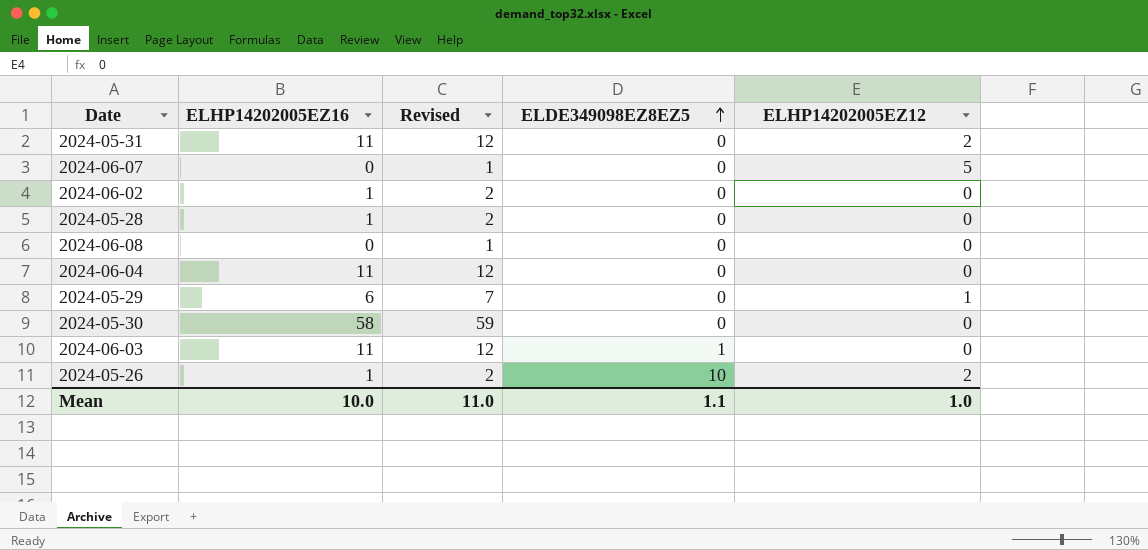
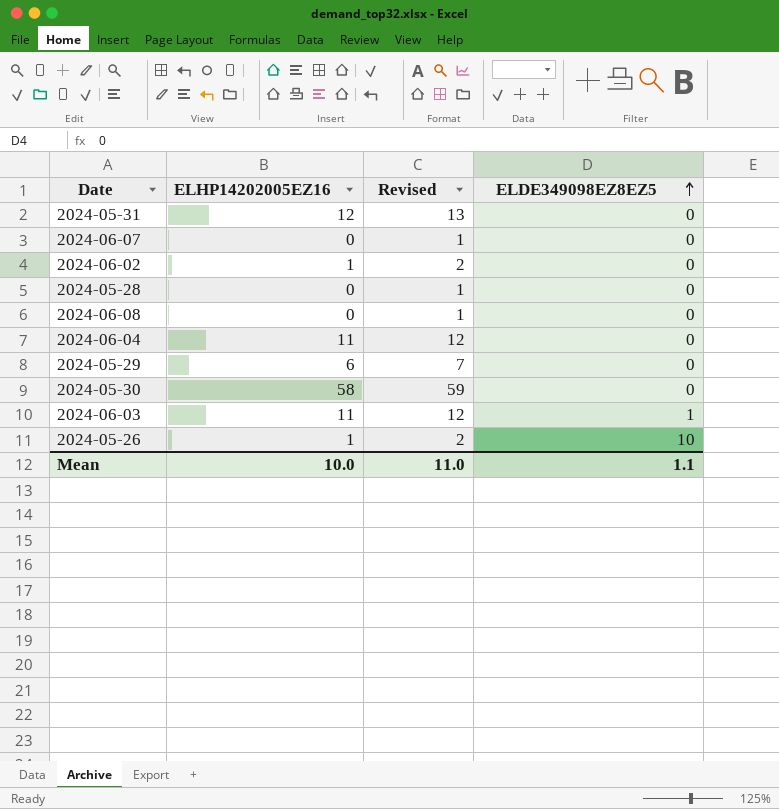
column ELHP14202005EZ12 | position: 5 -> none
2024-05-31 | ELHP14202005EZ16: 11 -> 12
2024-05-31 | Revised: 12 -> 13
2024-05-28 | ELHP14202005EZ16: 1 -> 0
2024-05-28 | Revised: 2 -> 1

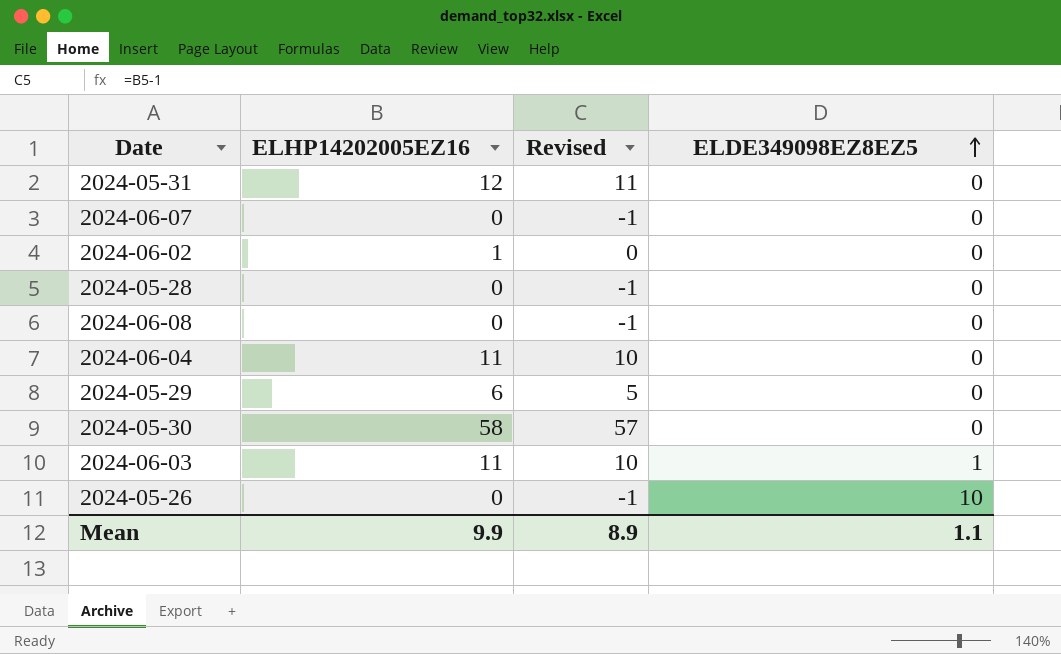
column Revised | formula: [ELHP14202005EZ16] + 1 -> [ELHP14202005EZ16] - 1
2024-05-26 | ELHP14202005EZ16: 1 -> 0
Mean | ELHP14202005EZ16: 10.0 -> 9.9
Mean | Revised: 11.0 -> 8.9

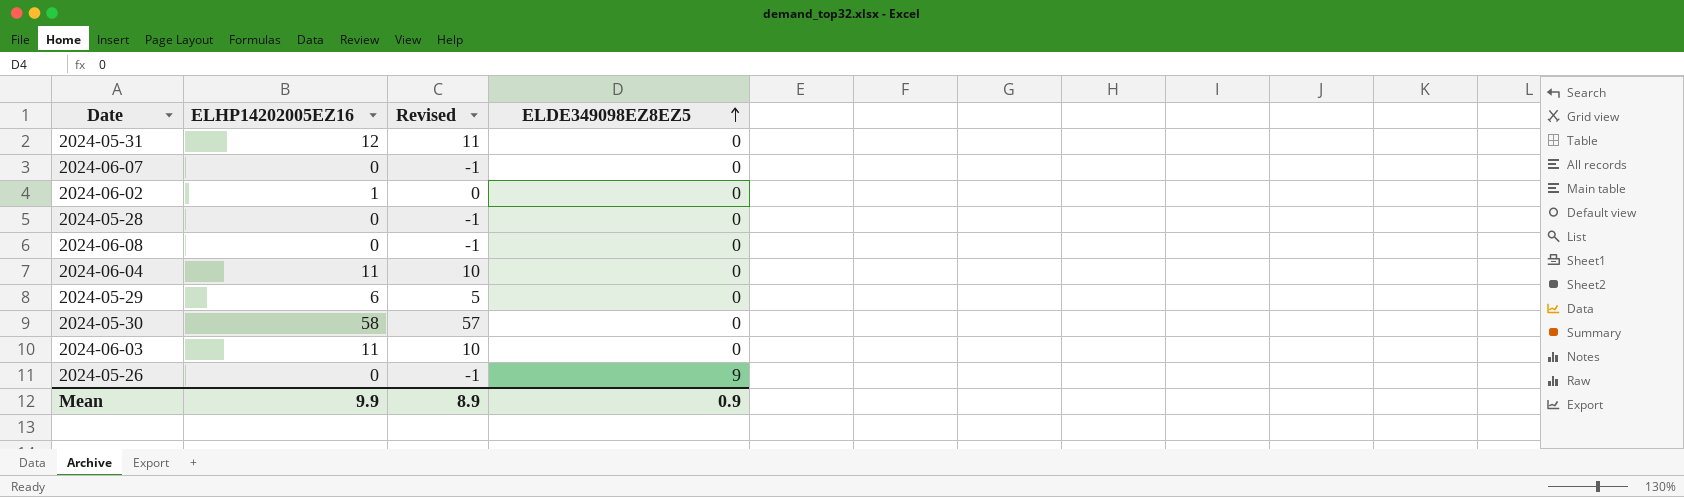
2024-06-03 | ELDE349098EZ8EZ5: 1 -> 0
2024-05-26 | ELDE349098EZ8EZ5: 10 -> 9
Mean | ELDE349098EZ8EZ5: 1.1 -> 0.9

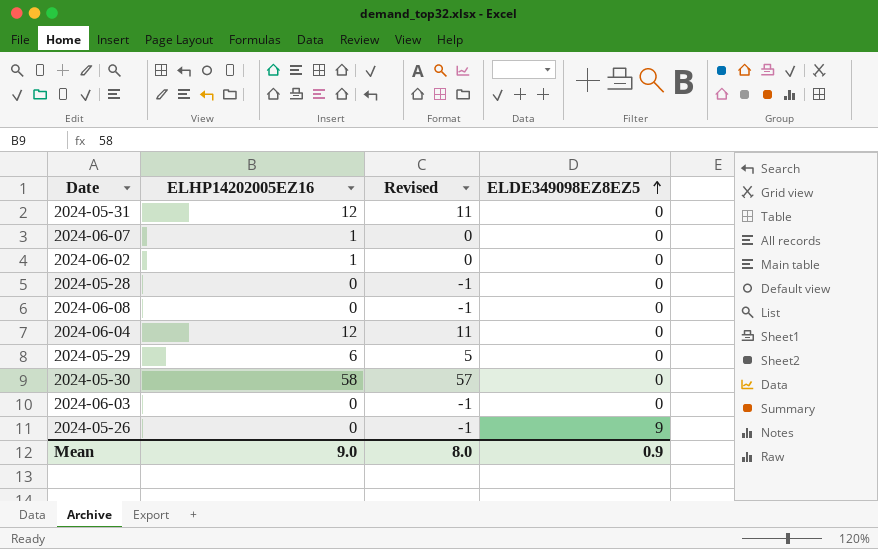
2024-06-07 | ELHP14202005EZ16: 0 -> 1
2024-06-07 | Revised: -1 -> 0
2024-06-04 | ELHP14202005EZ16: 11 -> 12
2024-06-04 | Revised: 10 -> 11
2024-06-03 | ELHP14202005EZ16: 11 -> 0
2024-06-03 | Revised: 10 -> -1
Mean | ELHP14202005EZ16: 9.9 -> 9.0
Mean | Revised: 8.9 -> 8.0

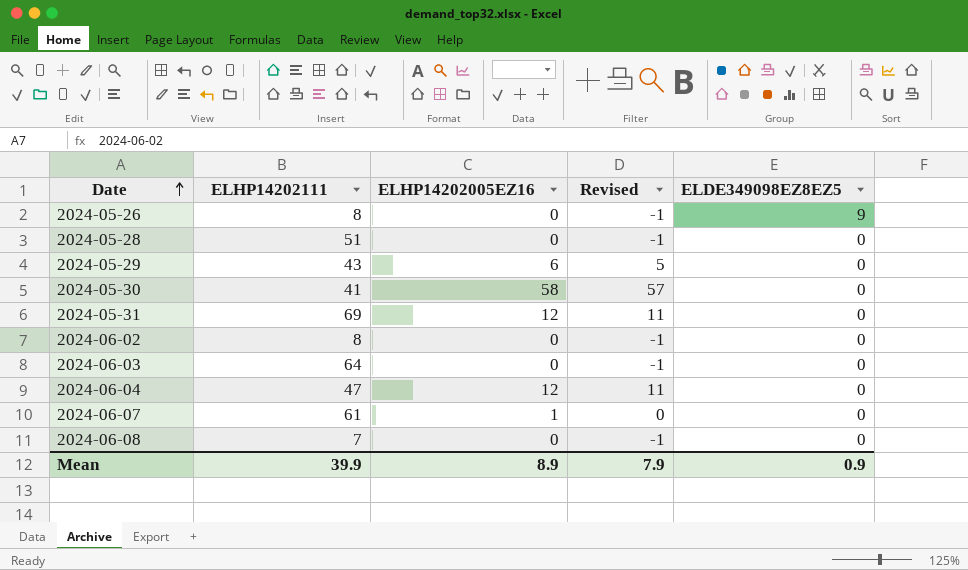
row order: ELDE349098EZ8EZ5 ascending -> Date ascending
column ELHP14202111 | position: none -> 2
2024-06-02 | ELHP14202005EZ16: 1 -> 0
2024-06-02 | Revised: 0 -> -1
Mean | ELHP14202005EZ16: 9.0 -> 8.9
Mean | Revised: 8.0 -> 7.9

